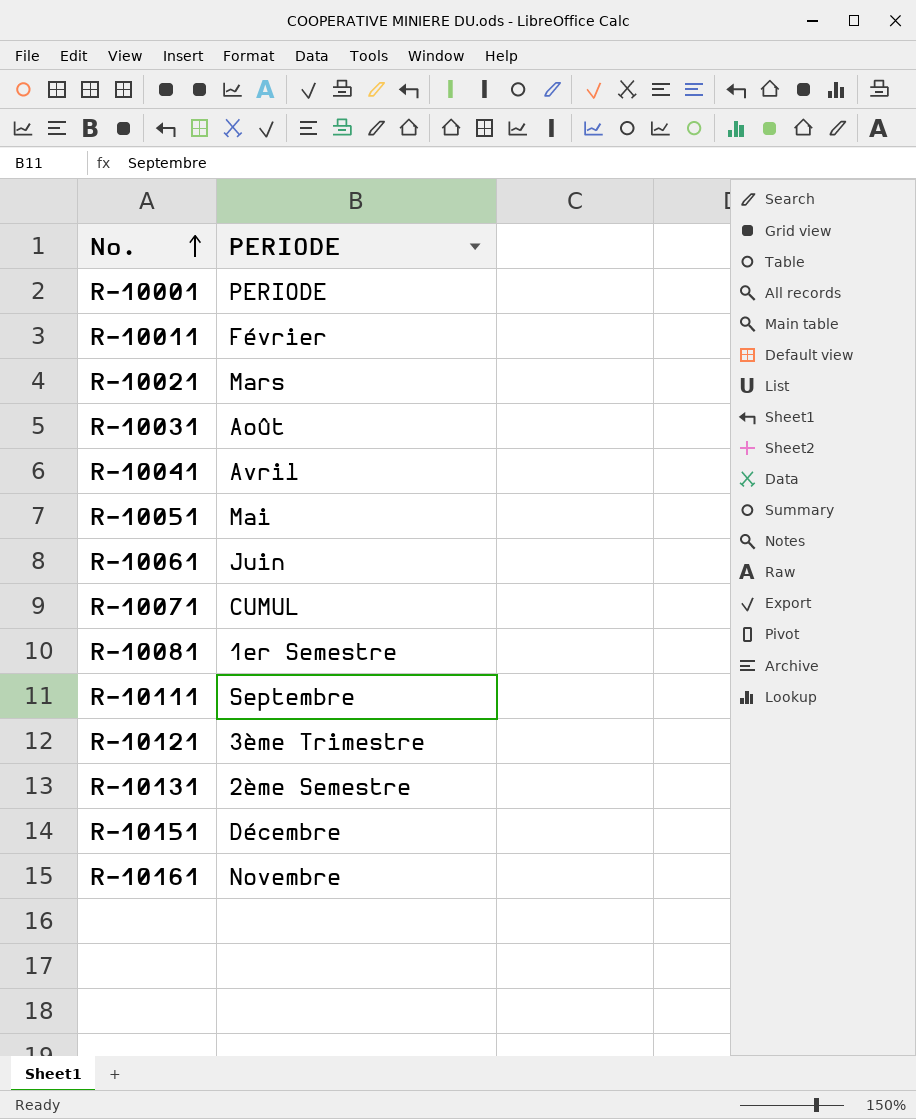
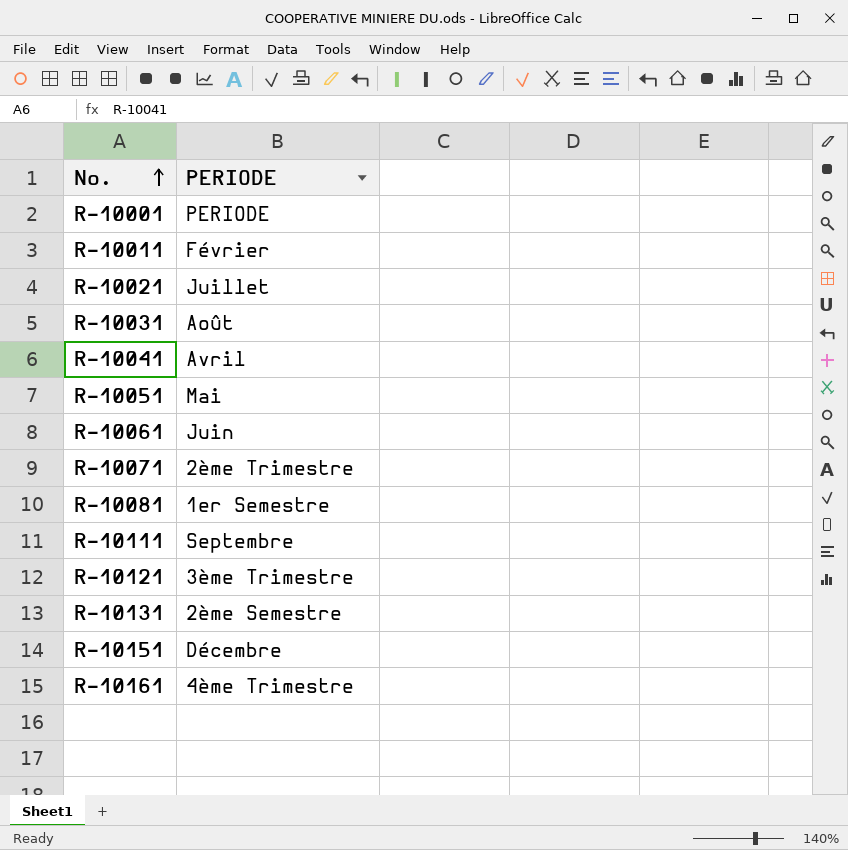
R-10021 | PERIODE: Mars -> Juillet
R-10071 | PERIODE: CUMUL -> 2ème Trimestre
R-10161 | PERIODE: Novembre -> 4ème Trimestre

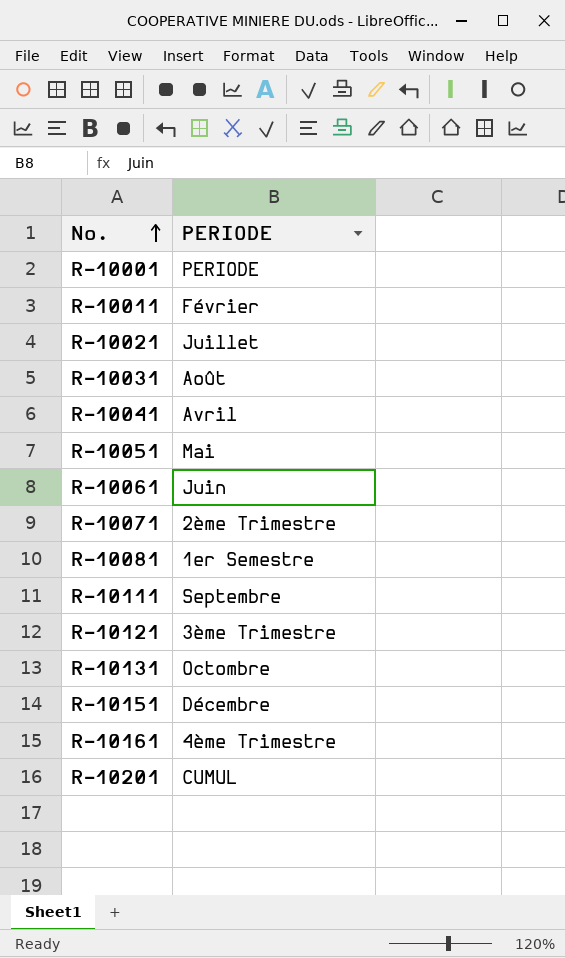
R-10131 | PERIODE: 2ème Semestre -> Octombre
row R-10201: none -> CUMUL

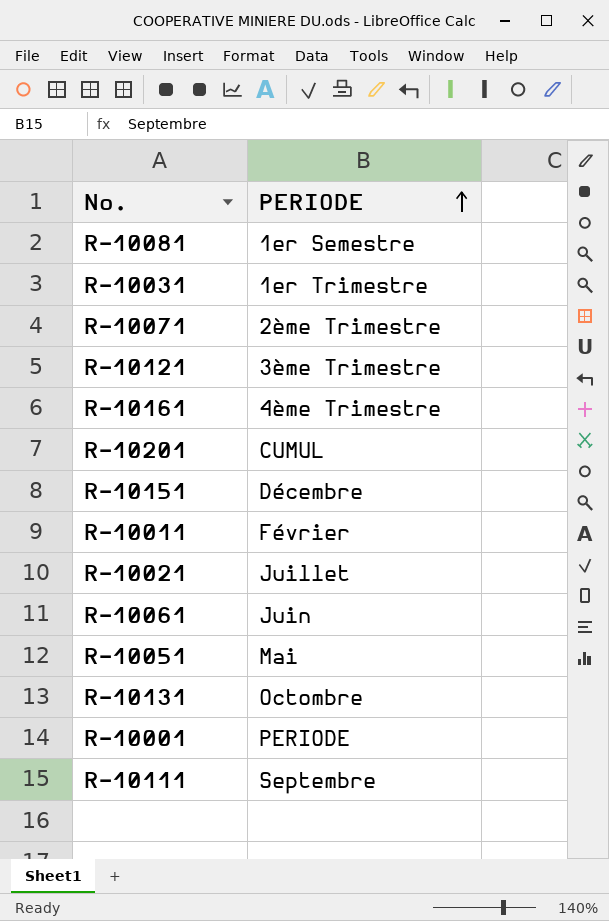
row order: No. ascending -> PERIODE ascending
row R-10041: Avril -> none
R-10031 | PERIODE: Août -> 1er Trimestre

